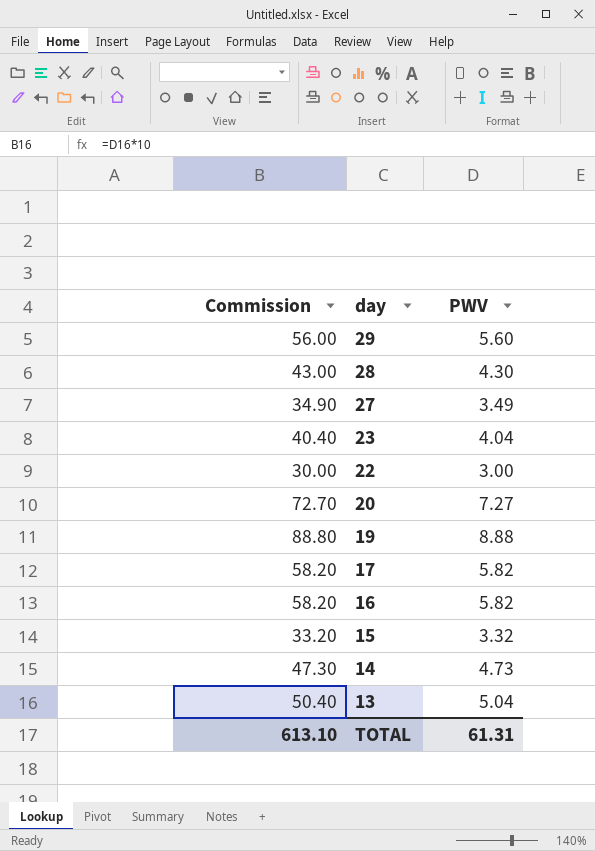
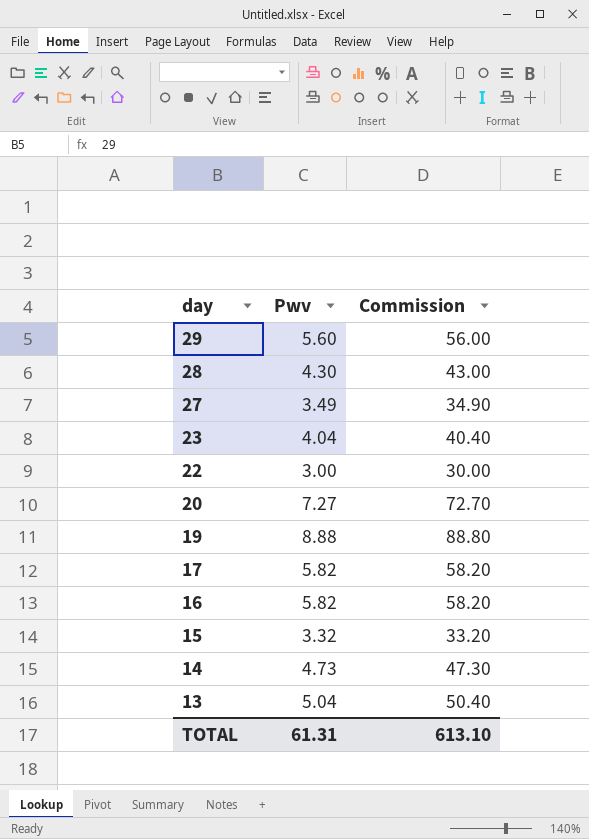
column name: PWV -> Pwv
column Commission | position: 1 -> 3

